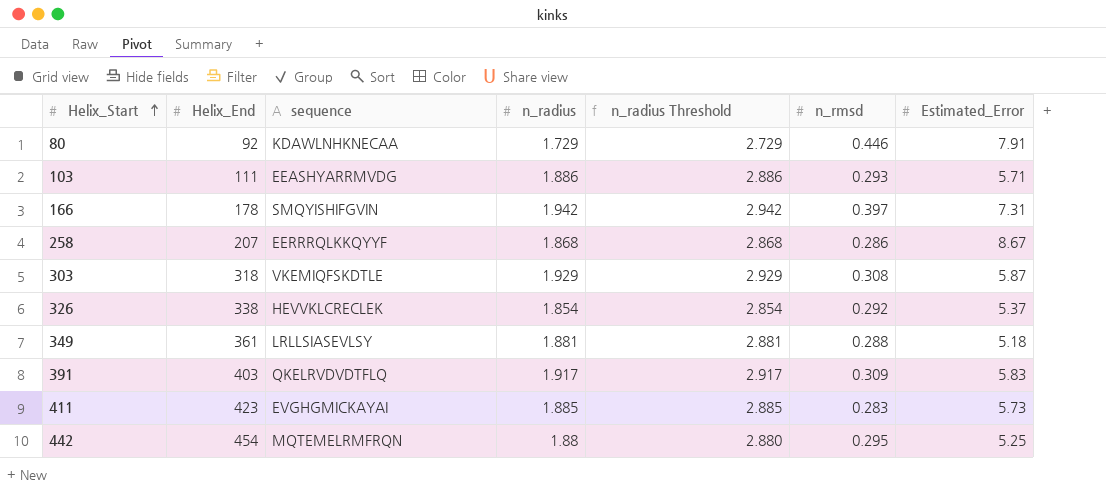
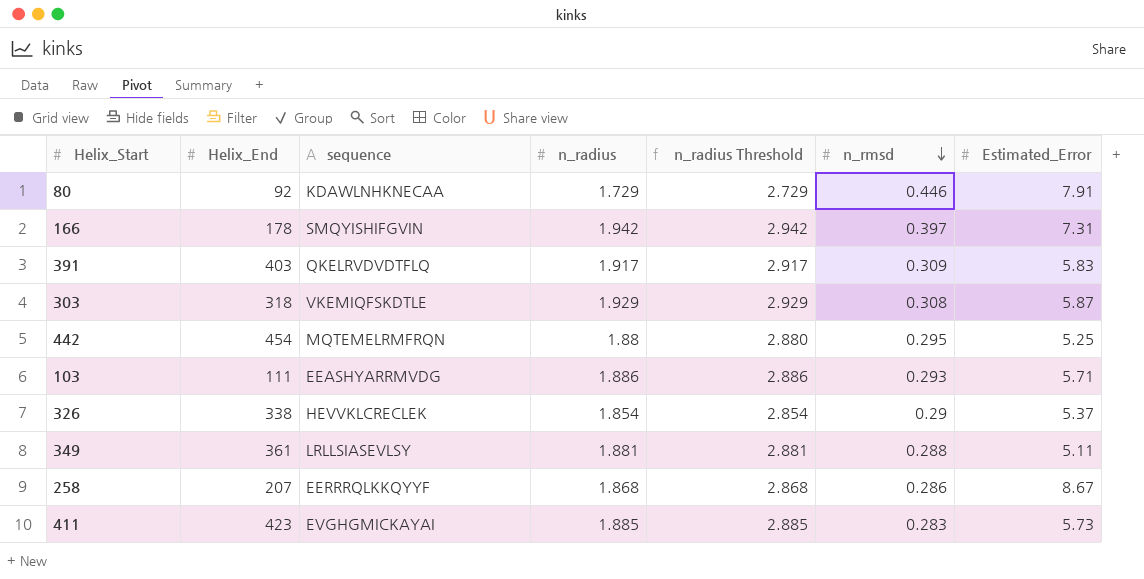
row order: Helix_Start ascending -> n_rmsd descending
326 | n_rmsd: 0.292 -> 0.29
349 | Estimated_Error: 5.18 -> 5.11

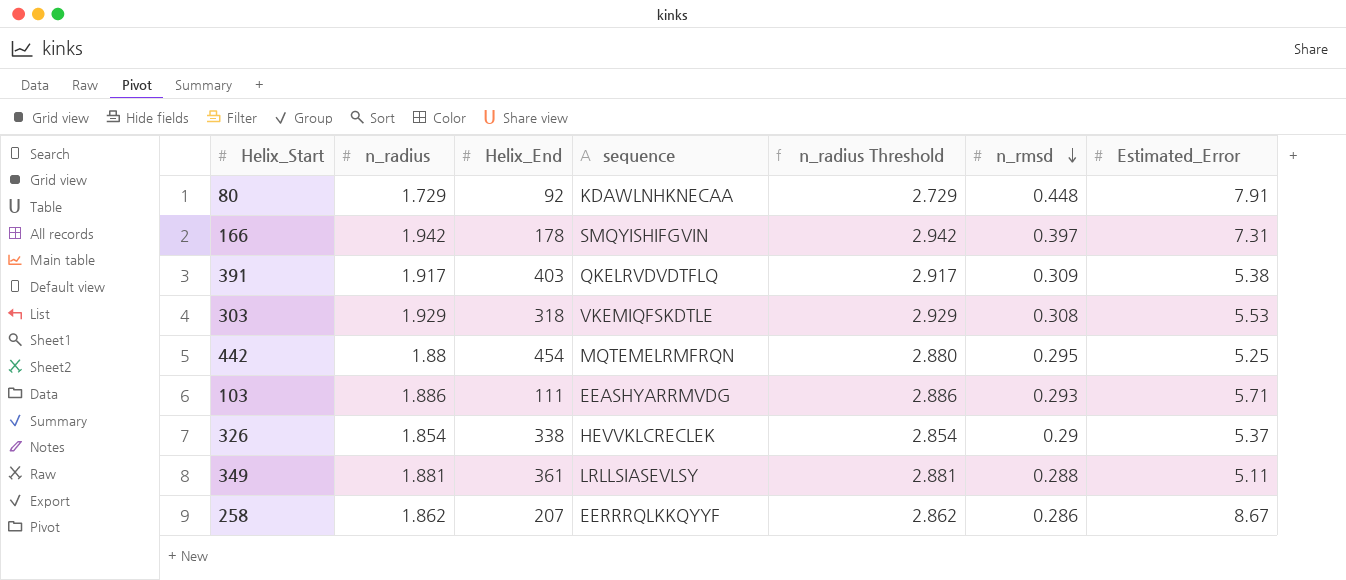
column n_radius | position: 4 -> 2
row 411: 423 | EVGHGMICKAYAI | 1.885 | 2.885 | 0.283 | 5.73 -> none
80 | n_rmsd: 0.446 -> 0.448
391 | Estimated_Error: 5.83 -> 5.38
303 | Estimated_Error: 5.87 -> 5.53
258 | n_radius: 1.868 -> 1.862
258 | n_radius Threshold: 2.868 -> 2.862

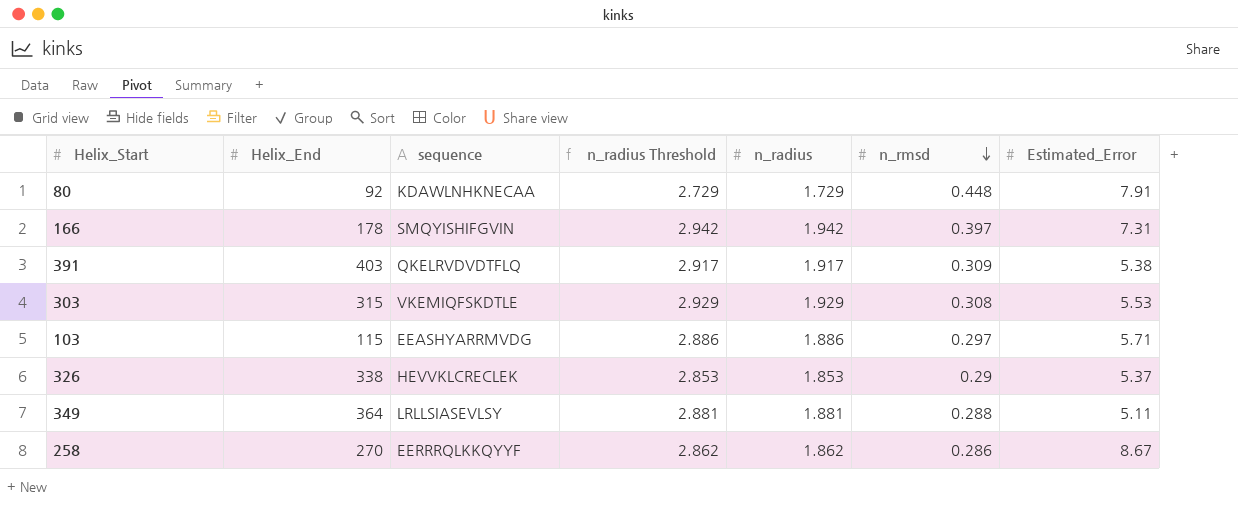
column n_radius | position: 2 -> 5
row 442: 1.88 | 454 | MQTEMELRMFRQN | 2.880 | 0.295 | 5.25 -> none
303 | Helix_End: 318 -> 315
103 | Helix_End: 111 -> 115
103 | n_rmsd: 0.293 -> 0.297
326 | n_radius Threshold: 2.854 -> 2.853
326 | n_radius: 1.854 -> 1.853
349 | Helix_End: 361 -> 364
258 | Helix_End: 207 -> 270

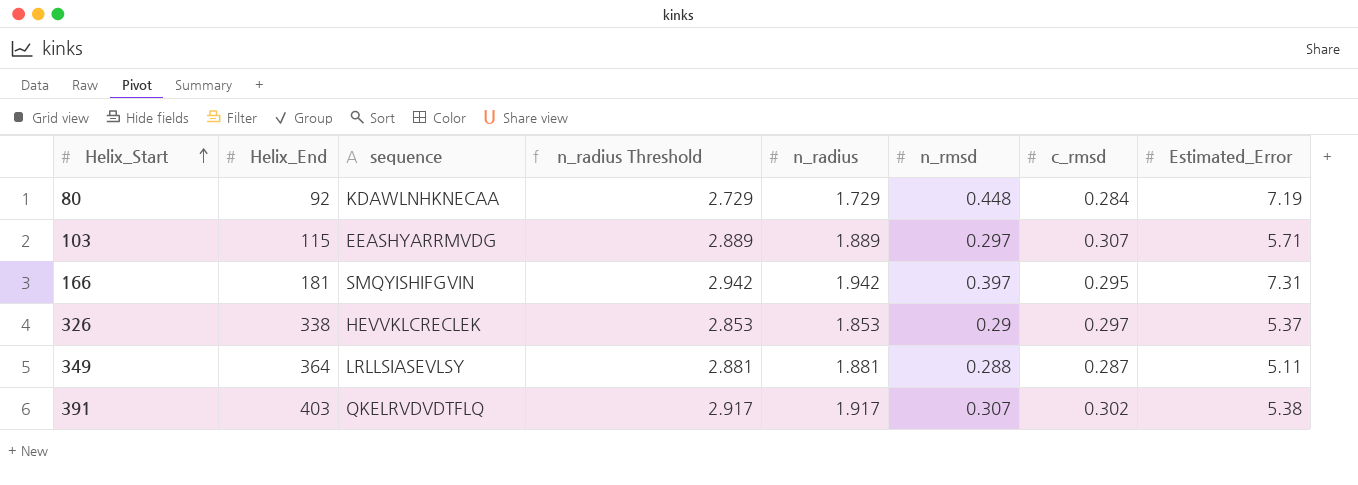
row order: n_rmsd descending -> Helix_Start ascending
column c_rmsd | position: none -> 7
row 303: 315 | VKEMIQFSKDTLE | 2.929 | 1.929 | 0.308 | 5.53 -> none
row 258: 270 | EERRRQLKKQYYF | 2.862 | 1.862 | 0.286 | 8.67 -> none
80 | Estimated_Error: 7.91 -> 7.19
103 | n_radius Threshold: 2.886 -> 2.889
103 | n_radius: 1.886 -> 1.889
166 | Helix_End: 178 -> 181
391 | n_rmsd: 0.309 -> 0.307

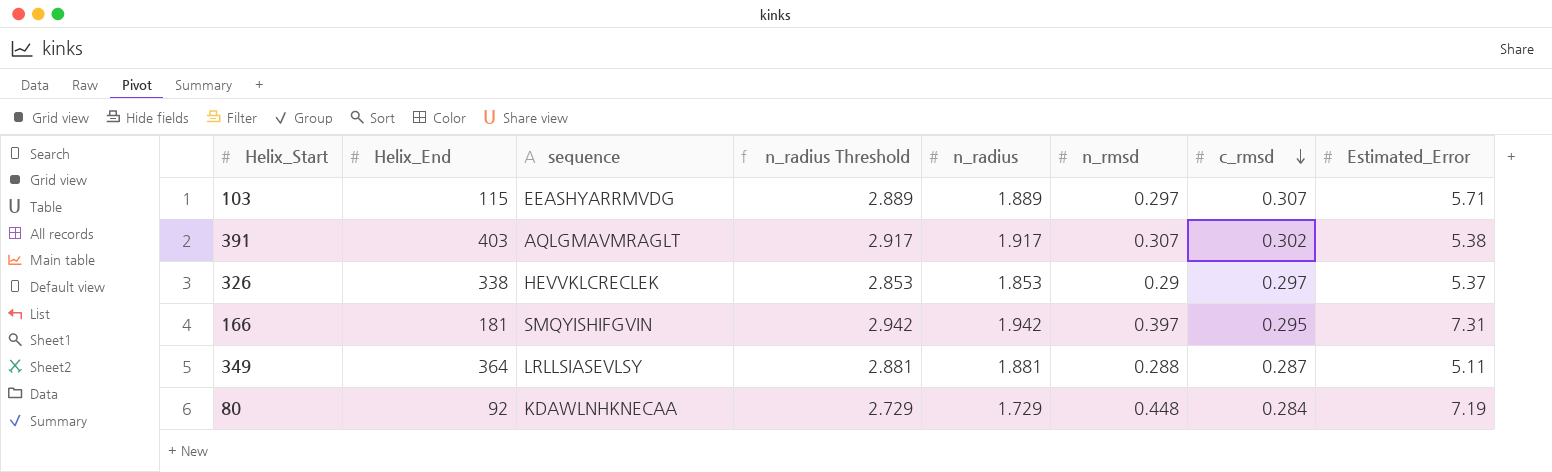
row order: Helix_Start ascending -> c_rmsd descending
391 | sequence: QKELRVDVDTFLQ -> AQLGMAVMRAGLT

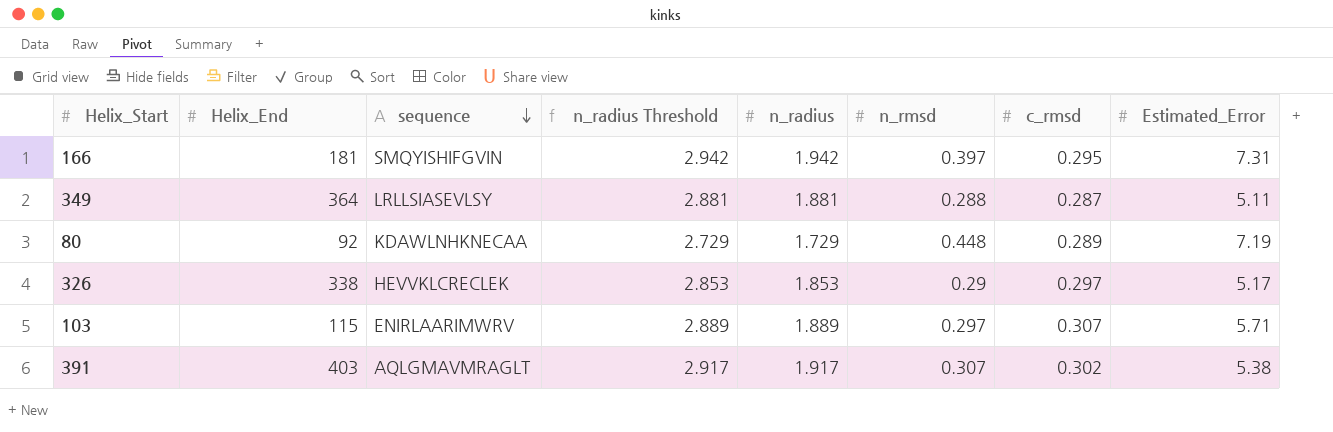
row order: c_rmsd descending -> sequence descending
80 | c_rmsd: 0.284 -> 0.289
326 | Estimated_Error: 5.37 -> 5.17
103 | sequence: EEASHYARRMVDG -> ENIRLAARIMWRV

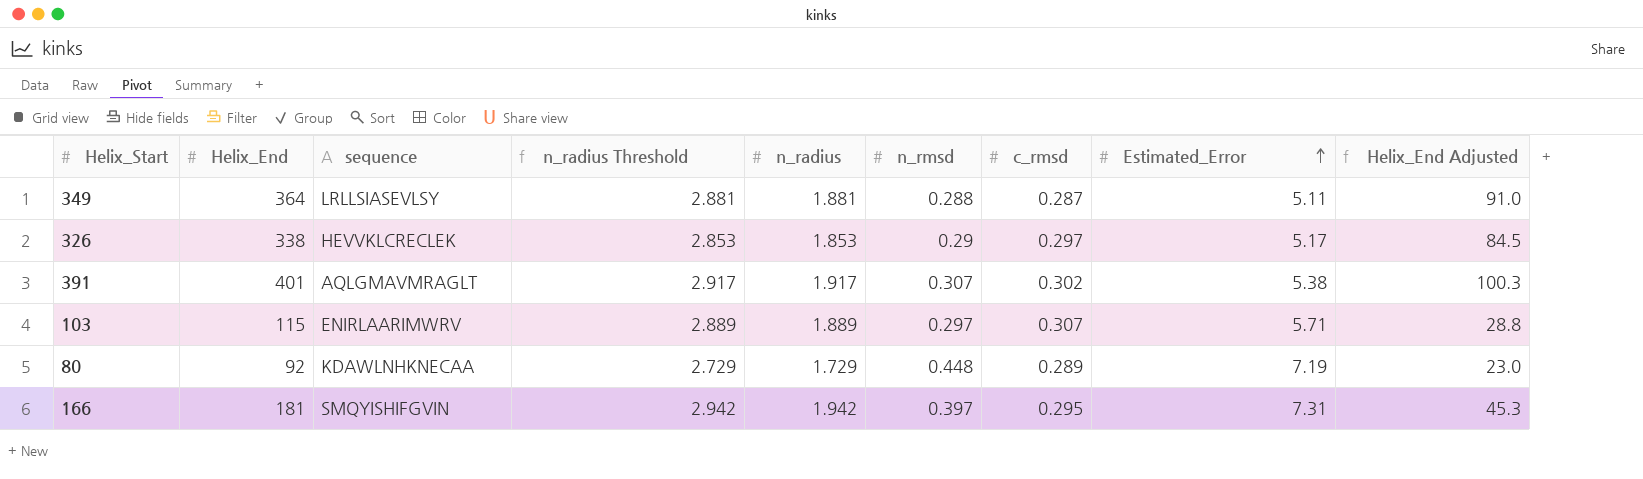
row order: sequence descending -> Estimated_Error ascending
column Helix_End Adjusted | formula: none -> [Helix_End] * 0.25
391 | Helix_End: 403 -> 401

